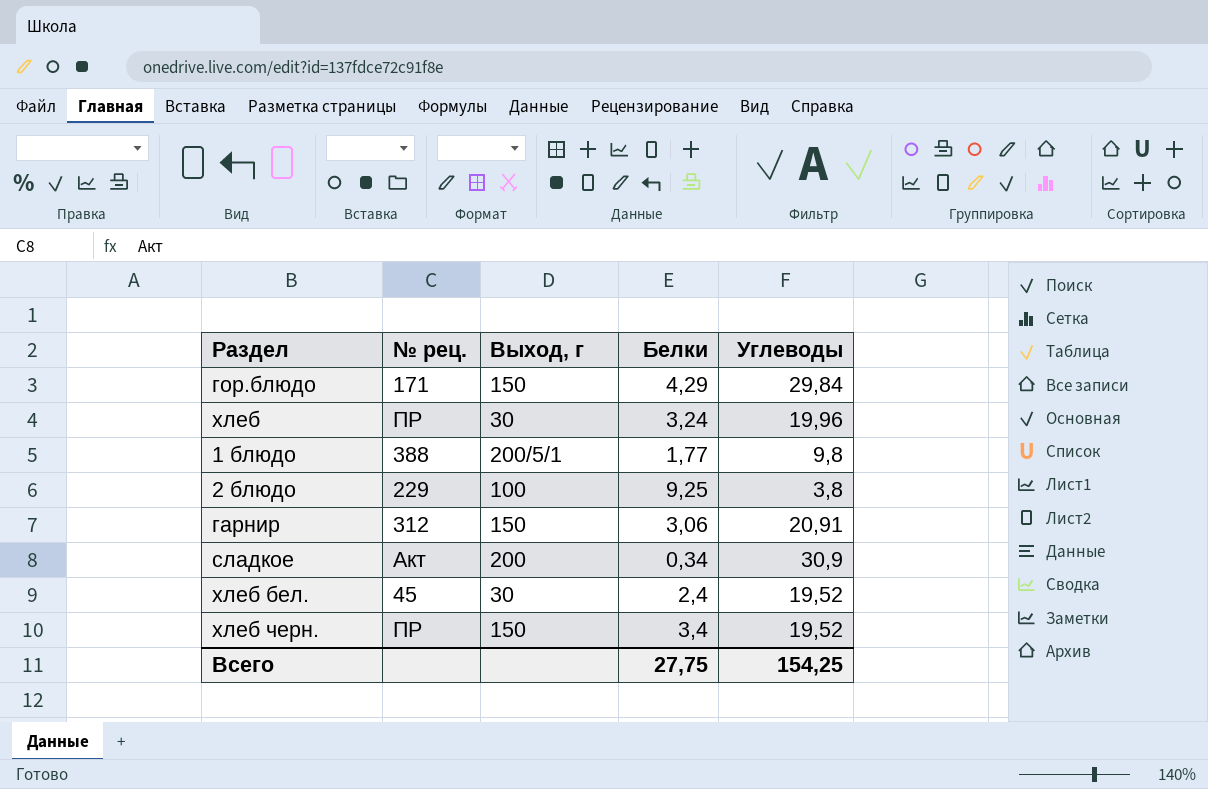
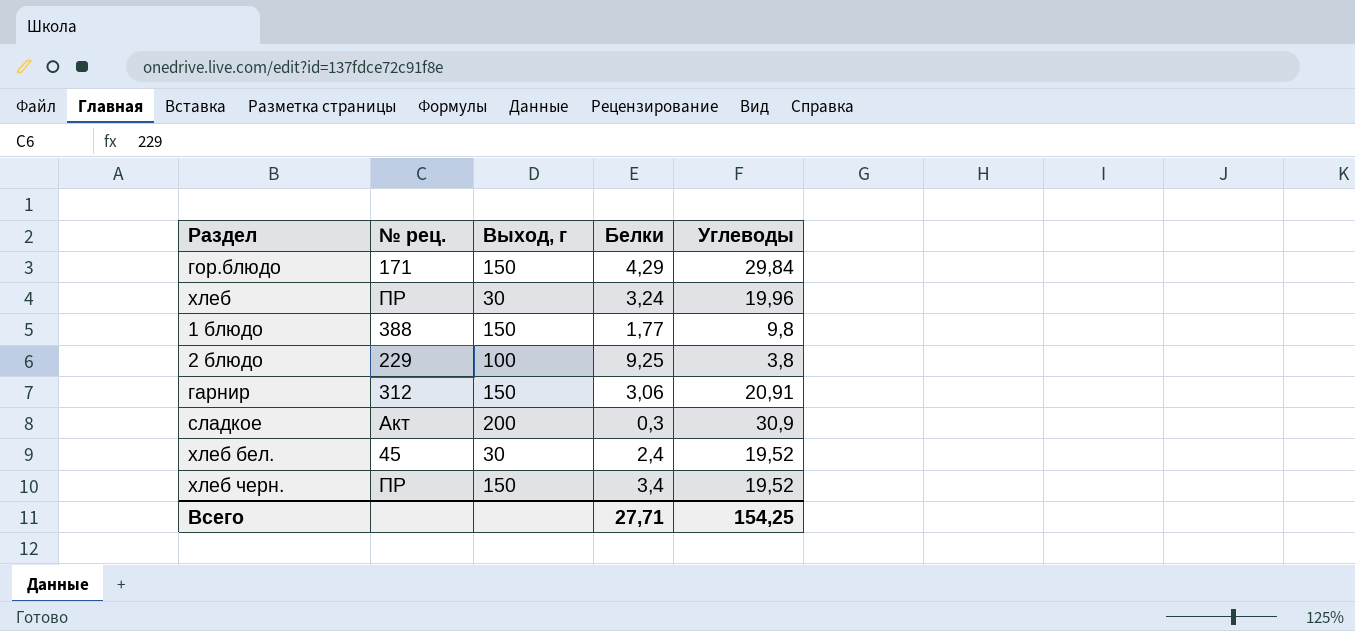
1 блюдо | Выход, г: 200/5/1 -> 150
сладкое | Белки: 0,34 -> 0,3
Всего | Белки: 27,75 -> 27,71

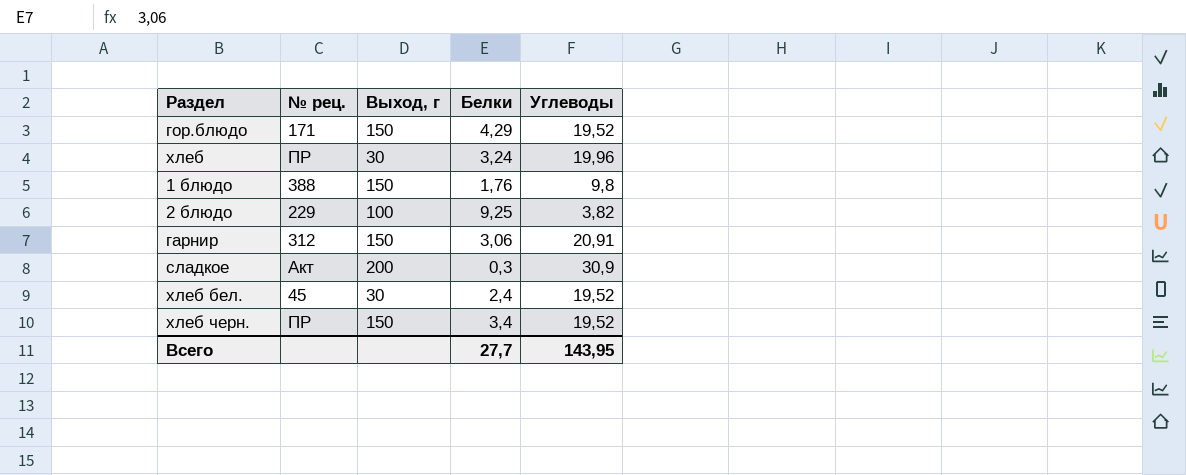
гор.блюдо | Углеводы: 29,84 -> 19,52
1 блюдо | Белки: 1,77 -> 1,76
2 блюдо | Углеводы: 3,8 -> 3,82
Всего | Белки: 27,71 -> 27,7
Всего | Углеводы: 154,25 -> 143,95

